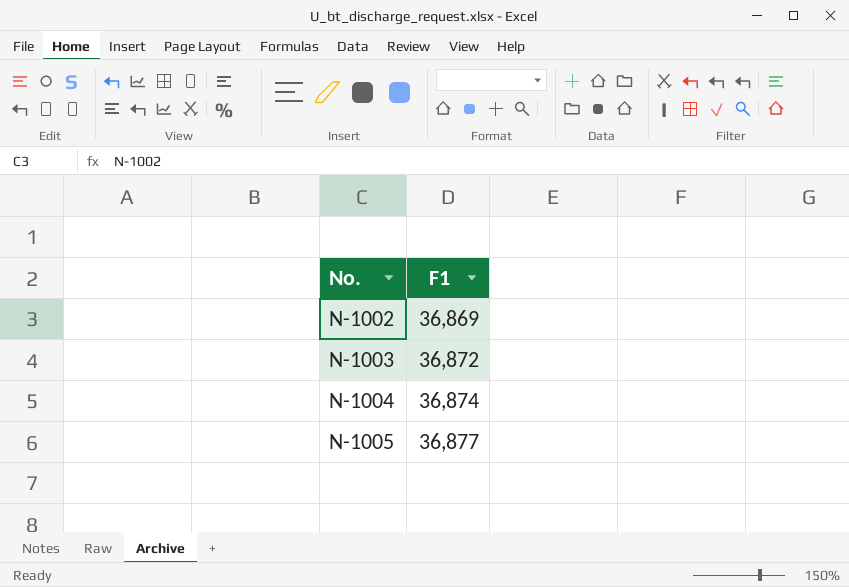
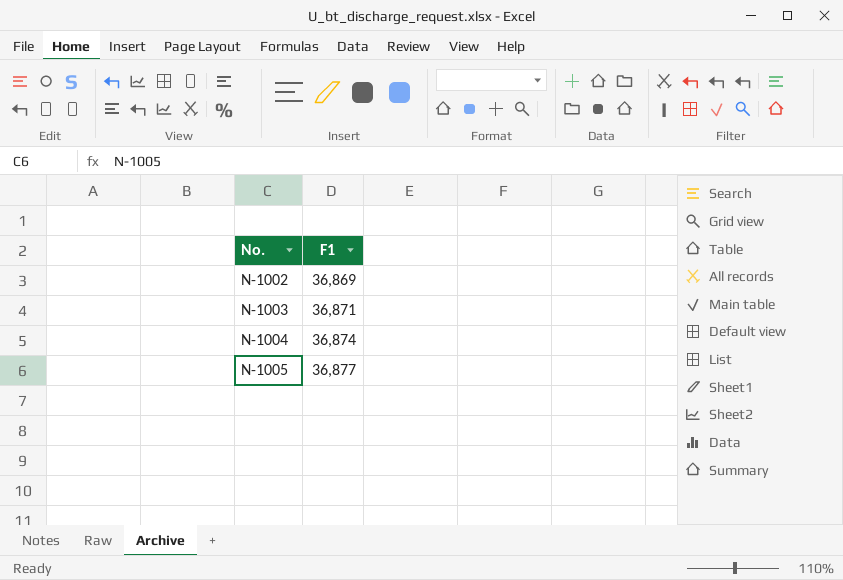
N-1003 | F1: 36,872 -> 36,871

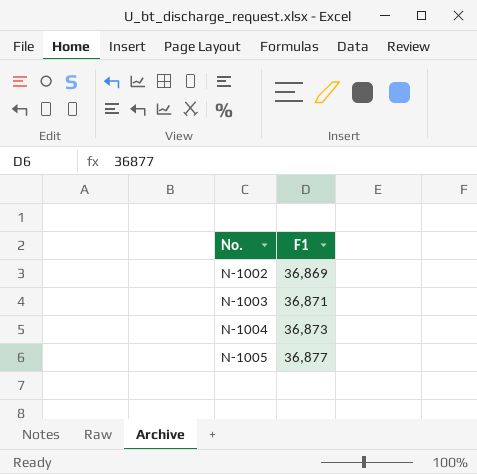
N-1004 | F1: 36,874 -> 36,873

